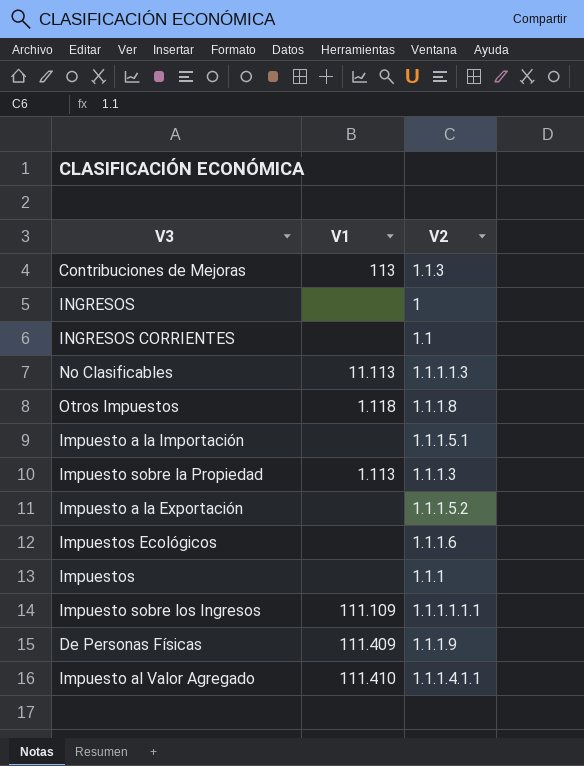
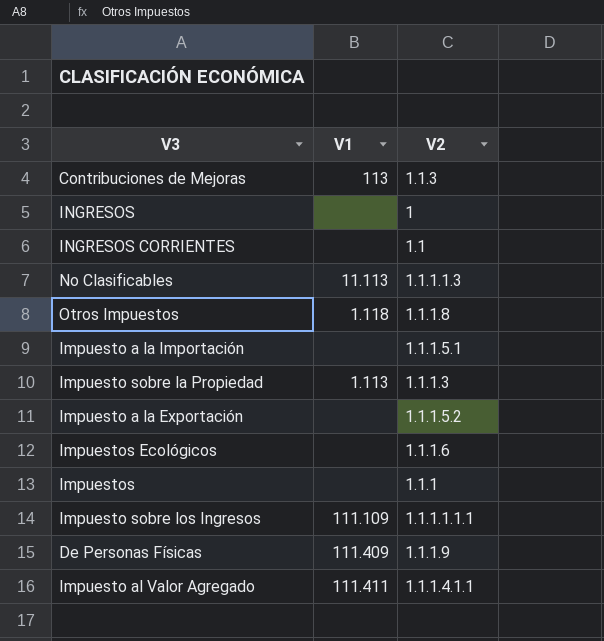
Impuesto al Valor Agregado | V1: 111.410 -> 111.411

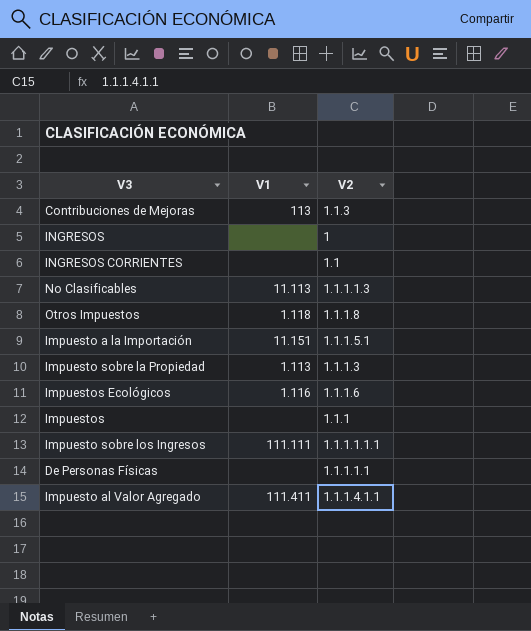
row Impuesto a la Exportación: none | 1.1.1.5.2 -> none
Impuesto a la Importación | V1: none -> 11.151
Impuestos Ecológicos | V1: none -> 1.116
Impuesto sobre los Ingresos | V1: 111.109 -> 111.111
De Personas Físicas | V1: 111.409 -> none
De Personas Físicas | V2: 1.1.1.9 -> 1.1.1.1.1

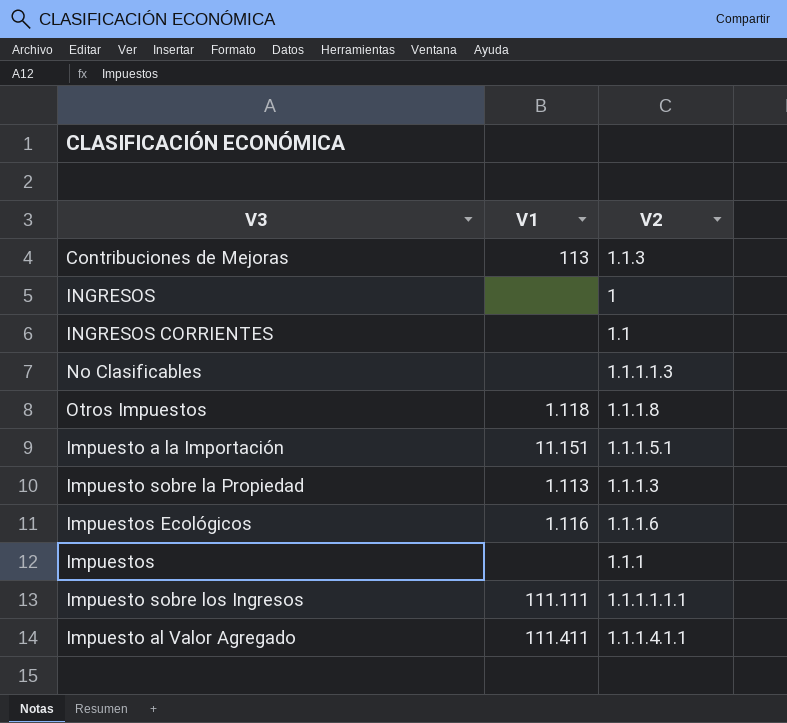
row De Personas Físicas: none | 1.1.1.1.1 -> none
No Clasificables | V1: 11.113 -> none

